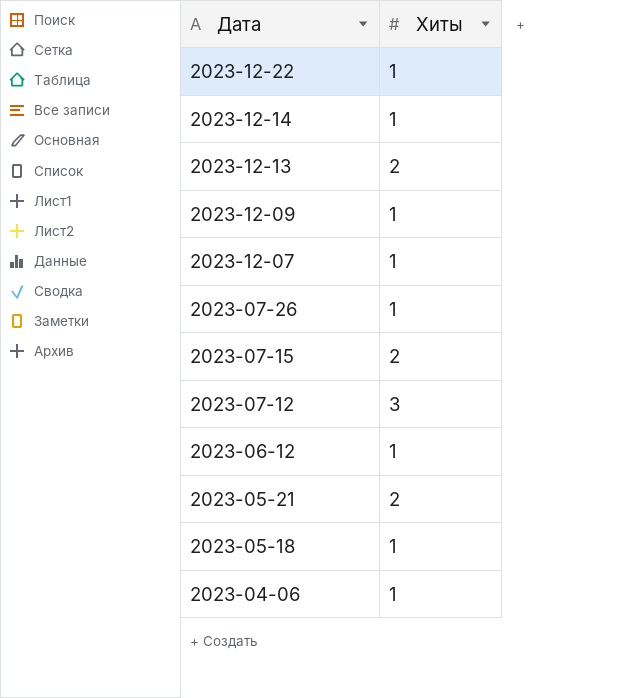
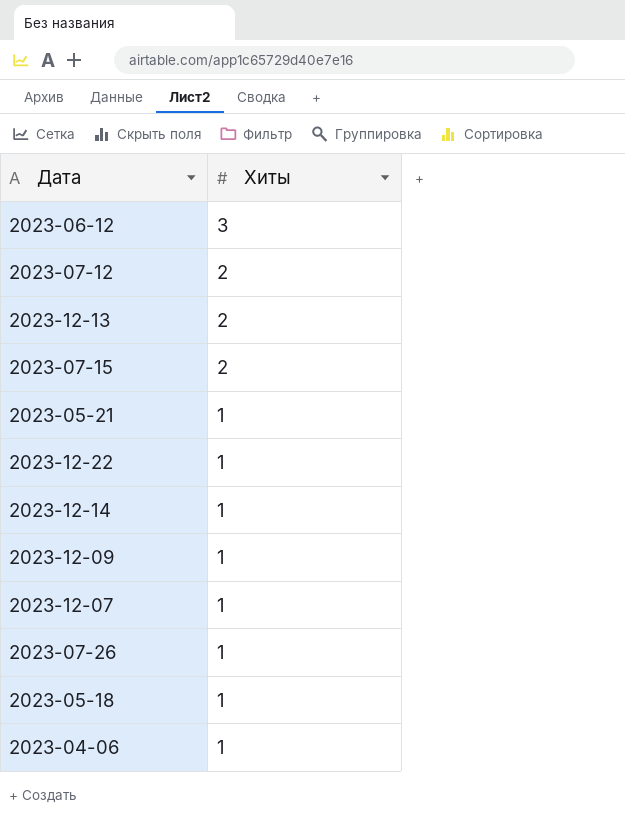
row order: Дата descending -> Хиты descending
2023-06-12 | Хиты: 1 -> 3
2023-07-12 | Хиты: 3 -> 2
2023-05-21 | Хиты: 2 -> 1

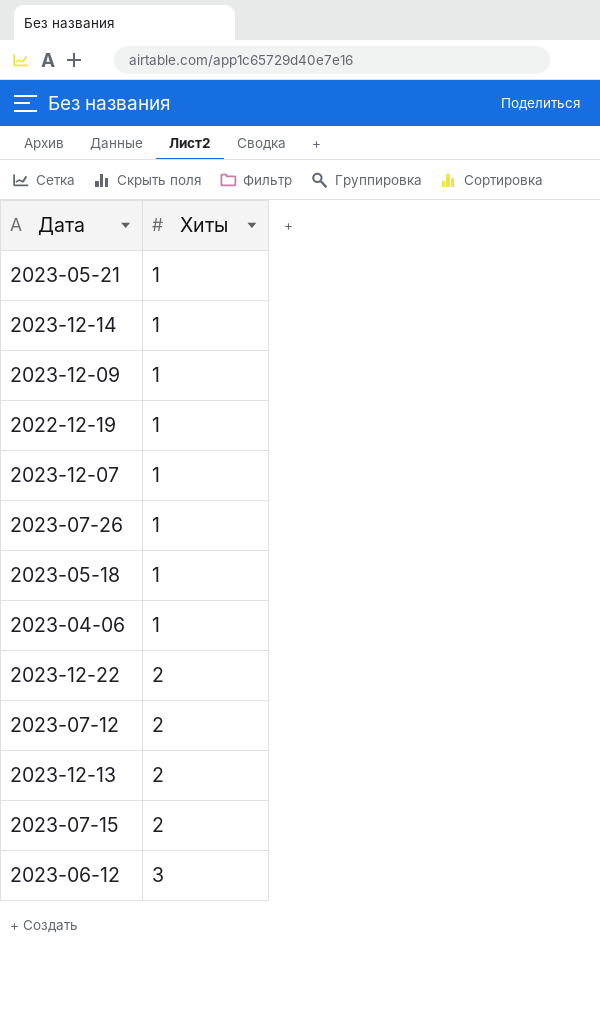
row order: Хиты descending -> Хиты ascending
row 2022-12-19: none -> 1
2023-12-22 | Хиты: 1 -> 2

